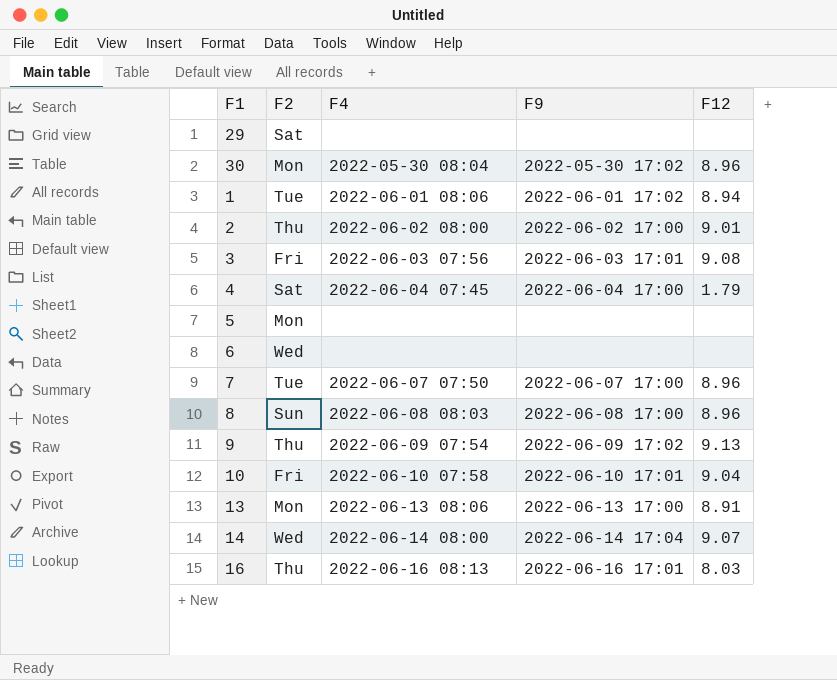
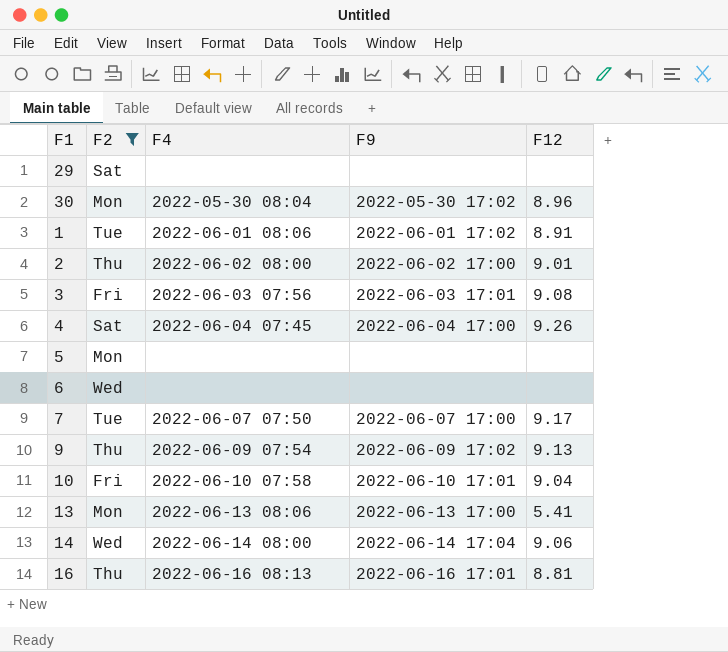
filter: none -> F2 != Sun
1 | F12: 8.94 -> 8.91
4 | F12: 1.79 -> 9.26
7 | F12: 8.96 -> 9.17
13 | F12: 8.91 -> 5.41
14 | F12: 9.07 -> 9.06
16 | F12: 8.03 -> 8.81

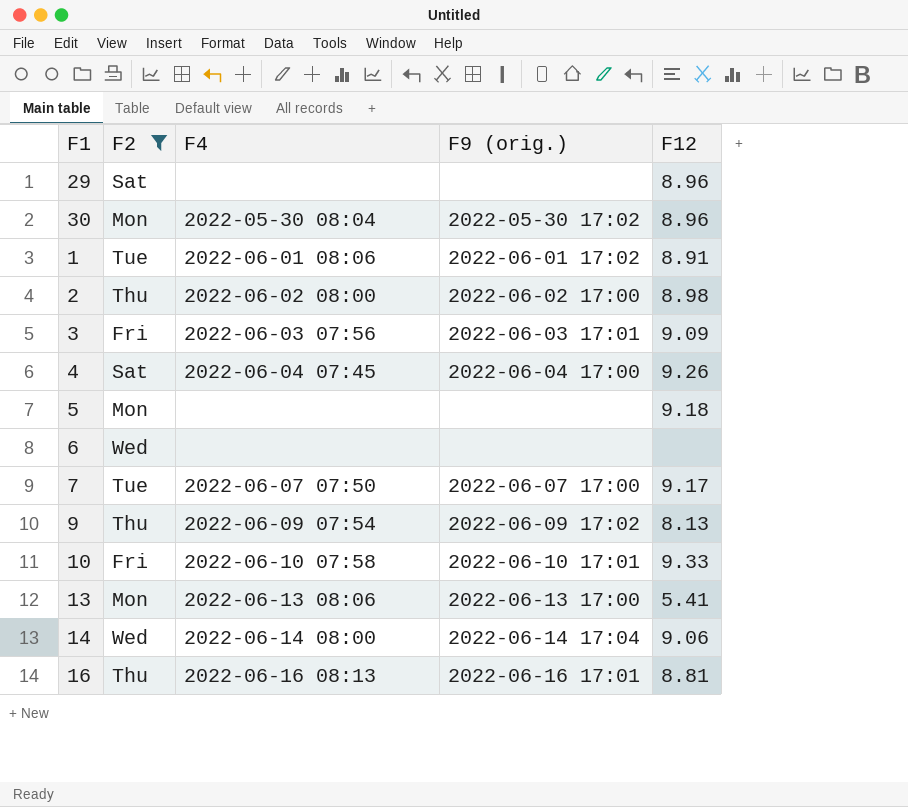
column name: F9 -> F9 (orig.)
29 | F12: none -> 8.96
2 | F12: 9.01 -> 8.98
3 | F12: 9.08 -> 9.09
5 | F12: none -> 9.18
9 | F12: 9.13 -> 8.13
10 | F12: 9.04 -> 9.33

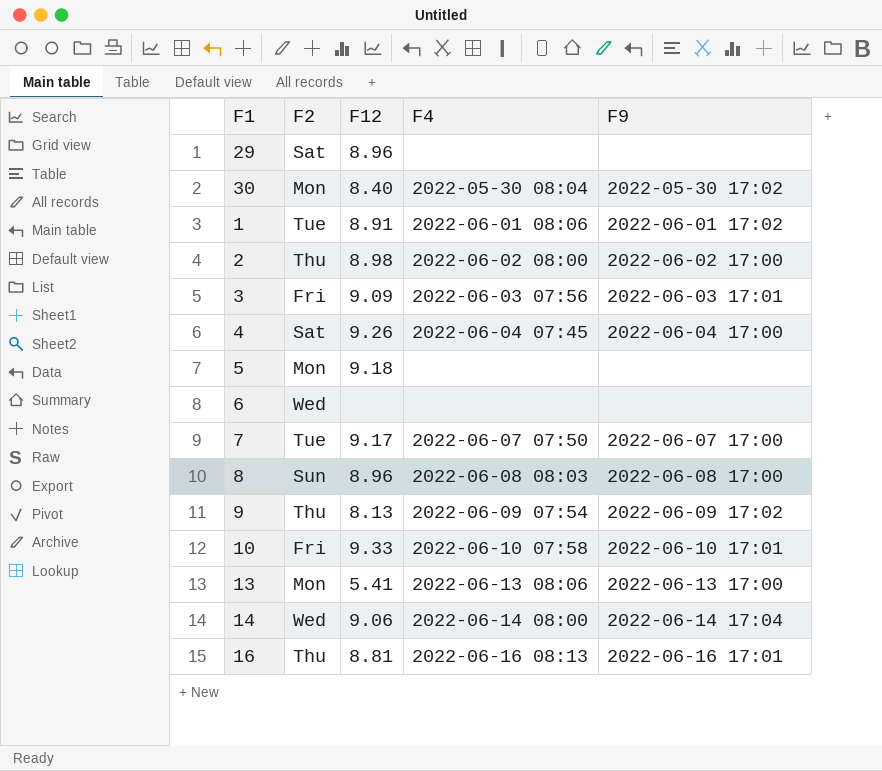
filter: F2 != Sun -> none
column F12 | position: 5 -> 3
column name: F9 (orig.) -> F9
30 | F12: 8.96 -> 8.40

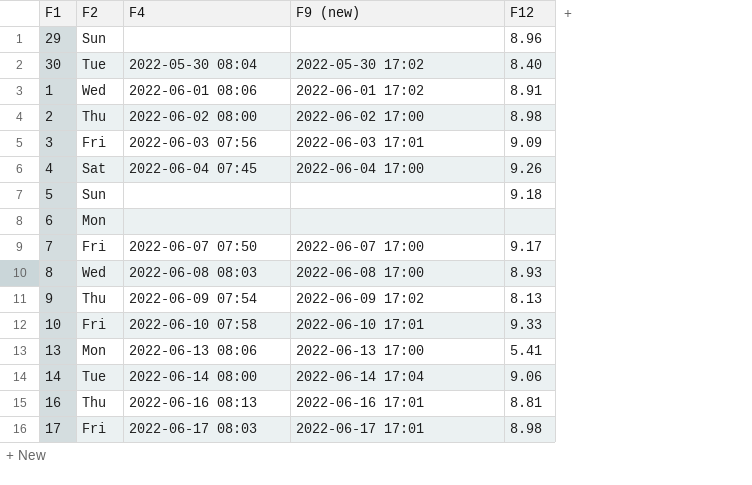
column name: F9 -> F9 (new)
column F12 | position: 3 -> 5
29 | F2: Sat -> Sun
30 | F2: Mon -> Tue
1 | F2: Tue -> Wed
5 | F2: Mon -> Sun
6 | F2: Wed -> Mon
7 | F2: Tue -> Fri
8 | F2: Sun -> Wed
8 | F12: 8.96 -> 8.93
14 | F2: Wed -> Tue
row 17: none -> Fri | 2022-06-17 08:03 | 2022-06-17 17:01 | 8.98

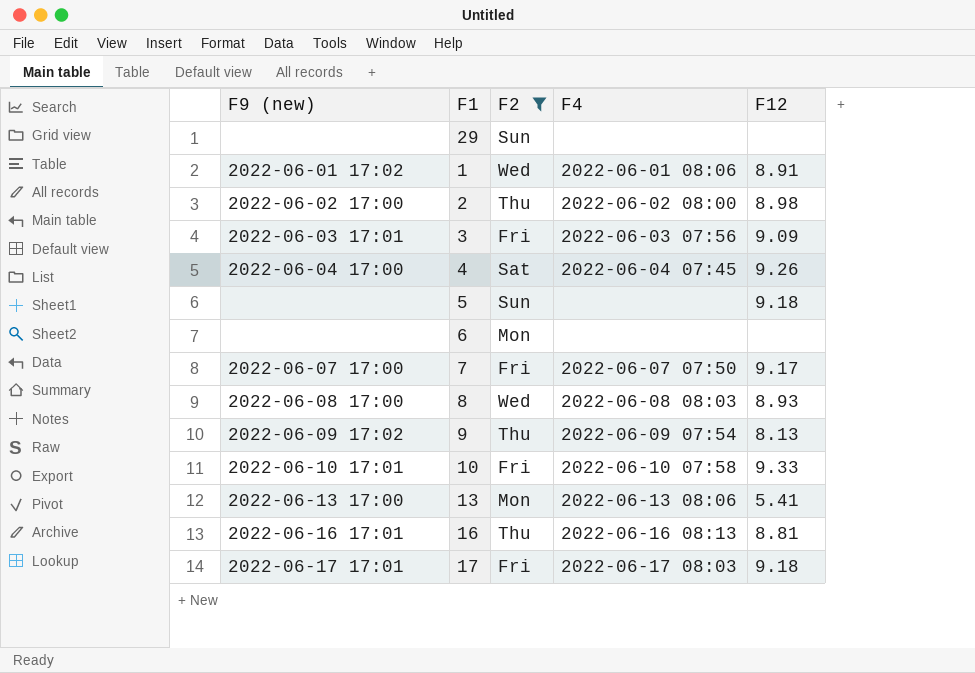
filter: none -> F2 != Tue
column F9 (new) | position: 4 -> 1
29 | F12: 8.96 -> none
17 | F12: 8.98 -> 9.18

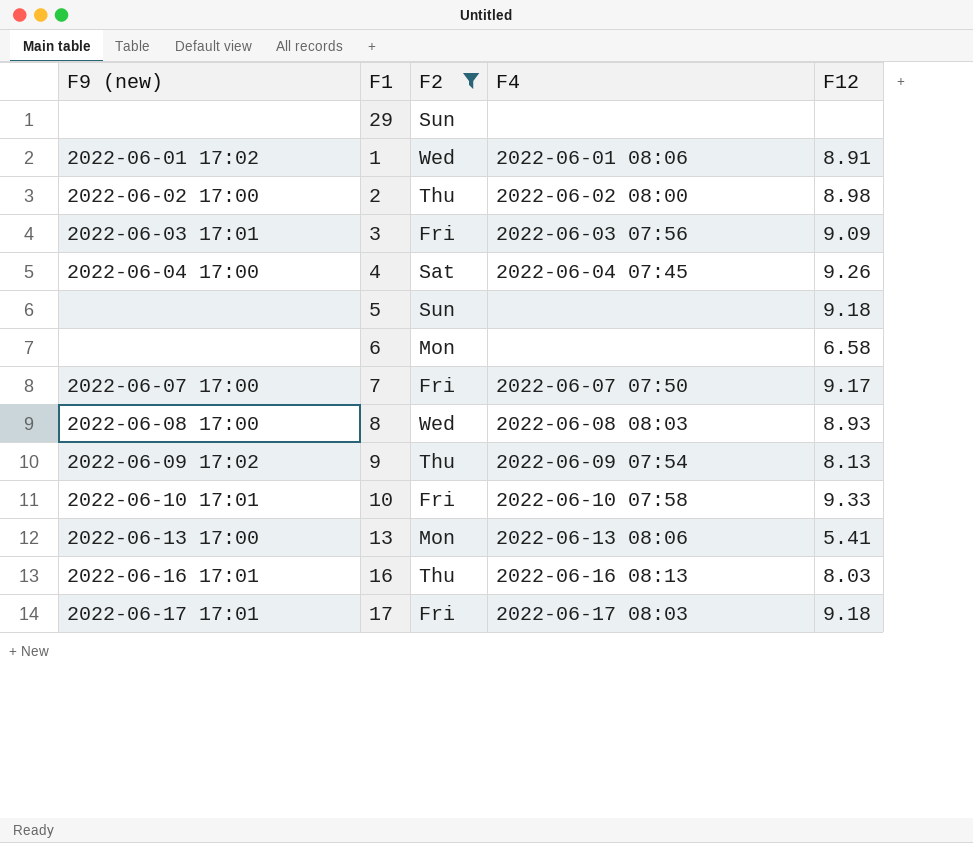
6 | F12: none -> 6.58
16 | F12: 8.81 -> 8.03

